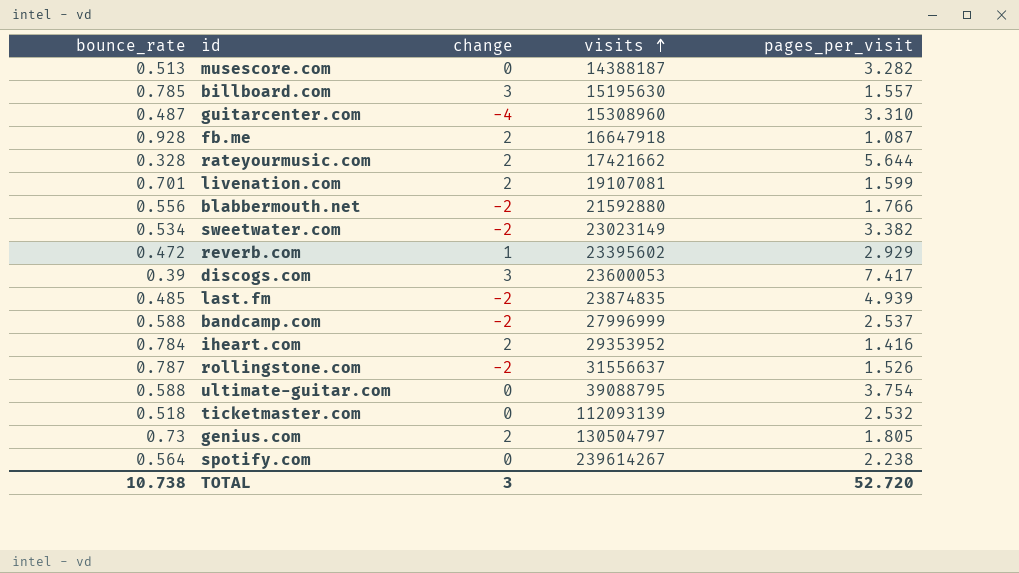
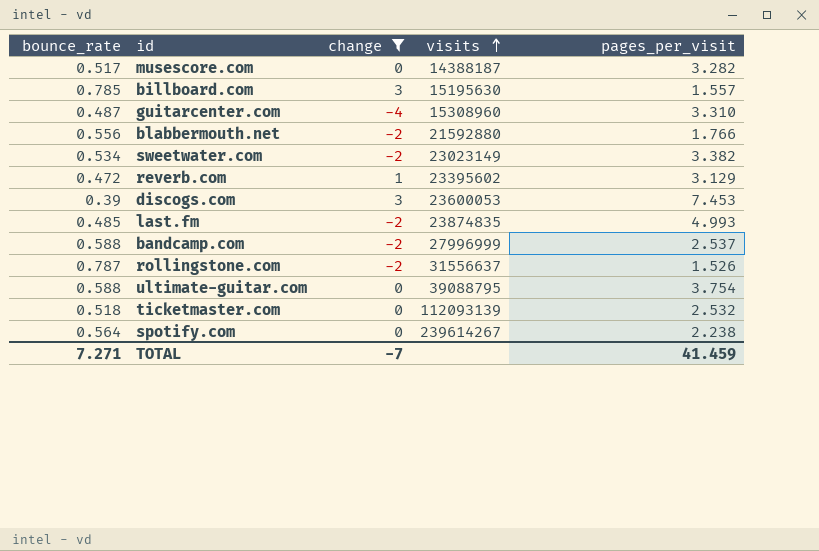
filter: none -> change != 2
musescore.com | bounce_rate: 0.513 -> 0.517
reverb.com | pages_per_visit: 2.929 -> 3.129
discogs.com | pages_per_visit: 7.417 -> 7.453
last.fm | pages_per_visit: 4.939 -> 4.993
TOTAL | bounce_rate: 10.738 -> 7.271
TOTAL | change: 3 -> -7
TOTAL | pages_per_visit: 52.720 -> 41.459

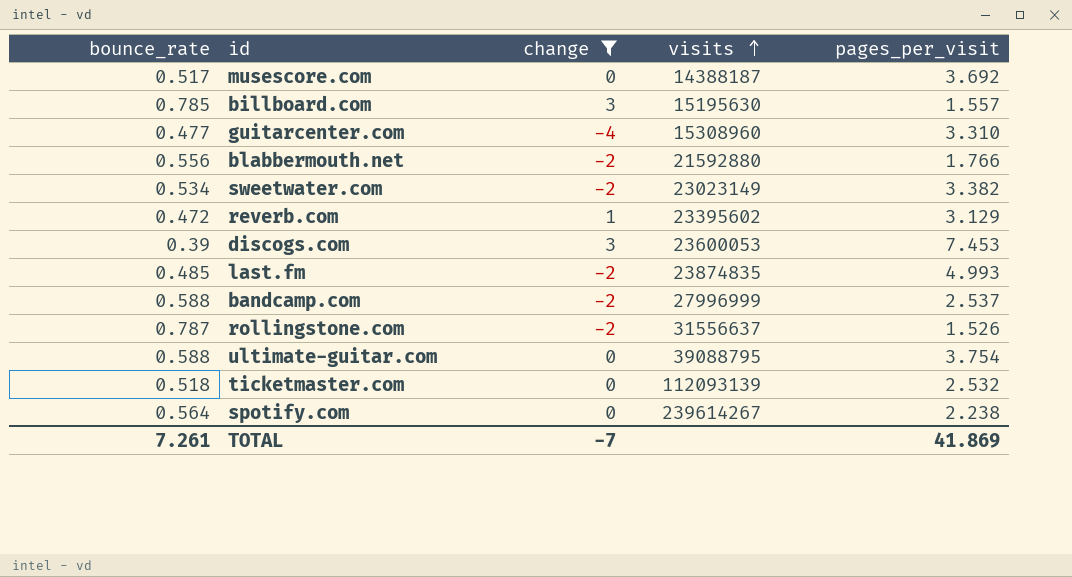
musescore.com | pages_per_visit: 3.282 -> 3.692
guitarcenter.com | bounce_rate: 0.487 -> 0.477
TOTAL | bounce_rate: 7.271 -> 7.261
TOTAL | pages_per_visit: 41.459 -> 41.869

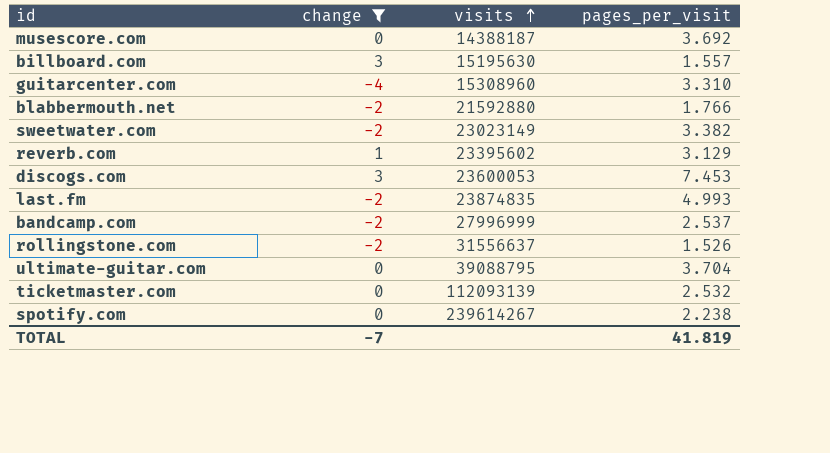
column bounce_rate | position: 1 -> none
ultimate-guitar.com | pages_per_visit: 3.754 -> 3.704
TOTAL | pages_per_visit: 41.869 -> 41.819

